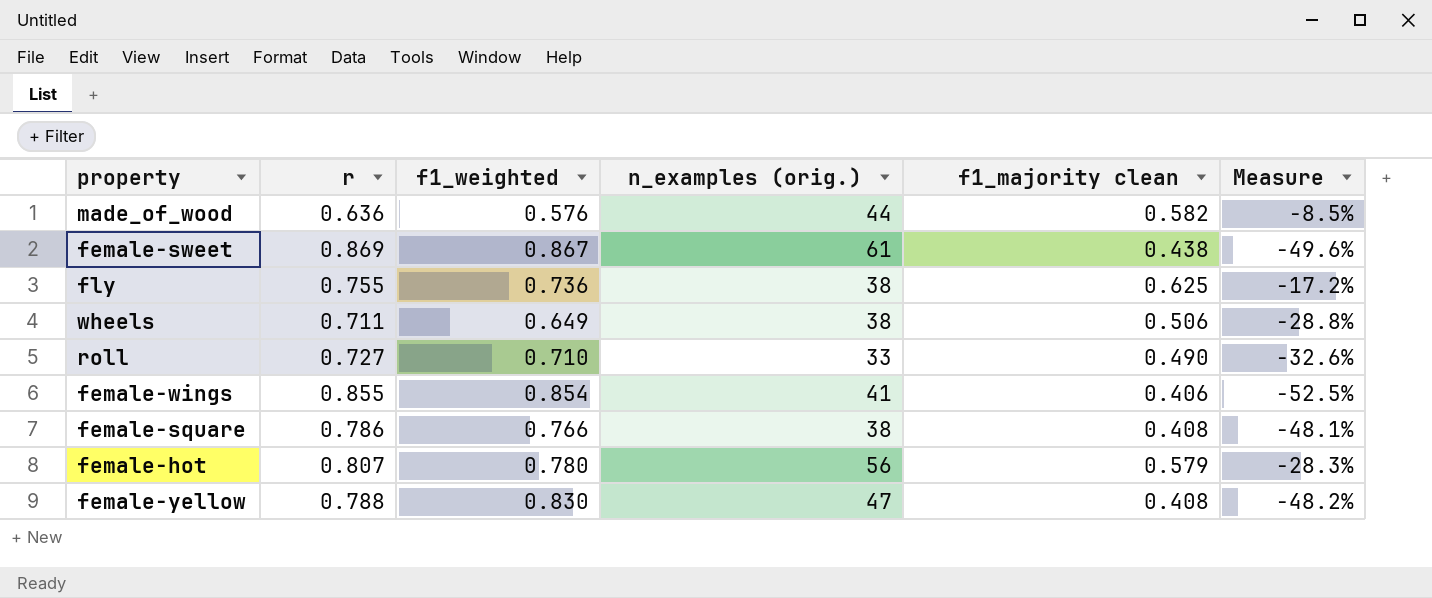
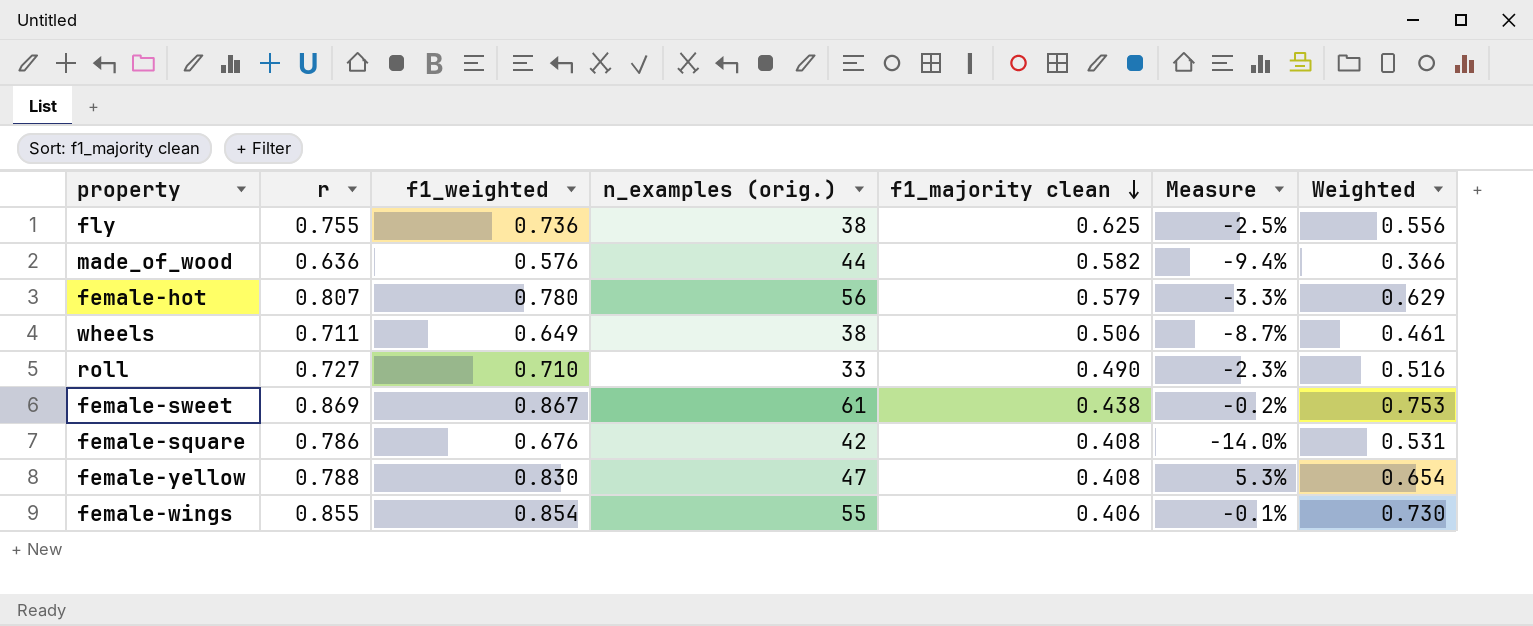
row order: none -> f1_majority clean descending
column Measure | formula: ([f1_majority clean] - [r]) / [r] -> ([f1_weighted] - [r]) / [r]
column Weighted | formula: none -> [r] * [f1_weighted]
female-square | f1_weighted: 0.766 -> 0.676
female-square | n_examples (orig.): 38 -> 42
female-wings | n_examples (orig.): 41 -> 55

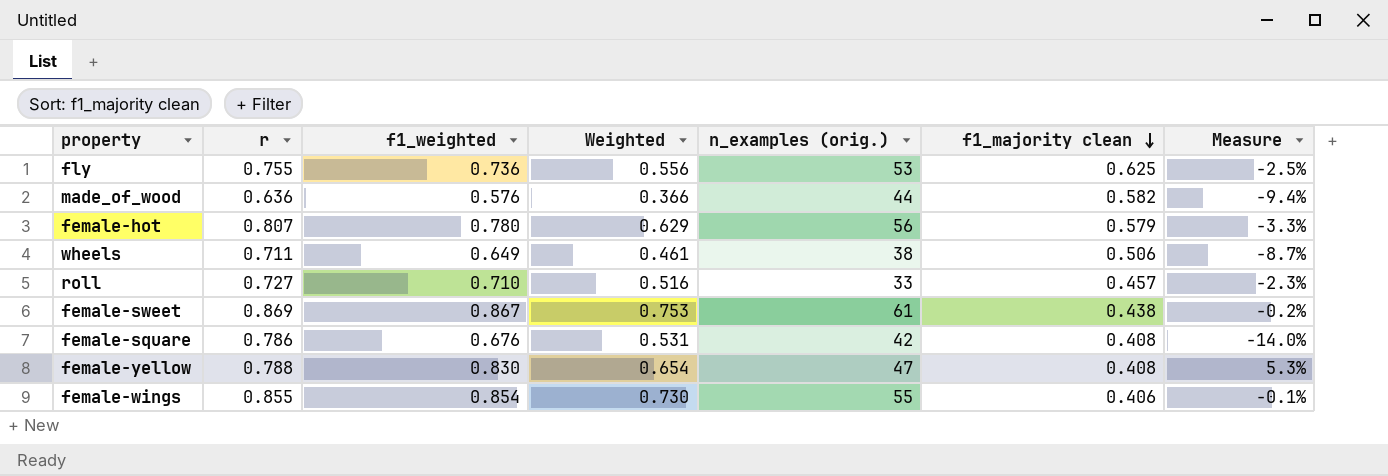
column Weighted | position: 7 -> 4
fly | n_examples (orig.): 38 -> 53
roll | f1_majority clean: 0.490 -> 0.457

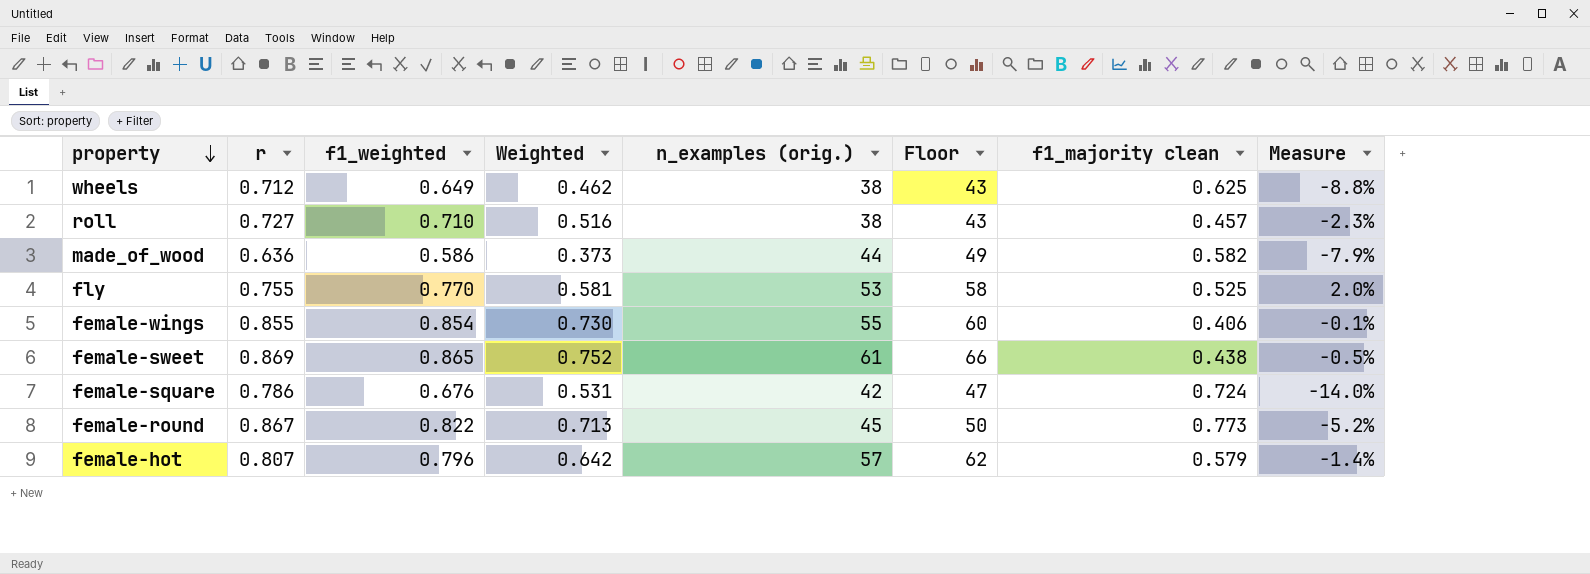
row order: f1_majority clean descending -> property descending
column Floor | formula: none -> [n_examples (orig.)] + 5
row female-yellow: 0.788 | 0.830 | 0.654 | 47 | 0.408 | 5.3% -> none
wheels | r: 0.711 -> 0.712
wheels | Weighted: 0.461 -> 0.462
wheels | f1_majority clean: 0.506 -> 0.625
wheels | Measure: -8.7% -> -8.8%
roll | n_examples (orig.): 33 -> 38
made_of_wood | f1_weighted: 0.576 -> 0.586
made_of_wood | Weighted: 0.366 -> 0.373
made_of_wood | Measure: -9.4% -> -7.9%
fly | f1_weighted: 0.736 -> 0.770
fly | Weighted: 0.556 -> 0.581
fly | f1_majority clean: 0.625 -> 0.525
fly | Measure: -2.5% -> 2.0%
female-sweet | f1_weighted: 0.867 -> 0.865
female-sweet | Weighted: 0.753 -> 0.752
female-sweet | Measure: -0.2% -> -0.5%
female-square | f1_majority clean: 0.408 -> 0.724
row female-round: none -> 0.867 | 0.822 | 0.713 | 45 | 50 | 0.773 | -5.2%
female-hot | f1_weighted: 0.780 -> 0.796
female-hot | Weighted: 0.629 -> 0.642
female-hot | n_examples (orig.): 56 -> 57
female-hot | Measure: -3.3% -> -1.4%

